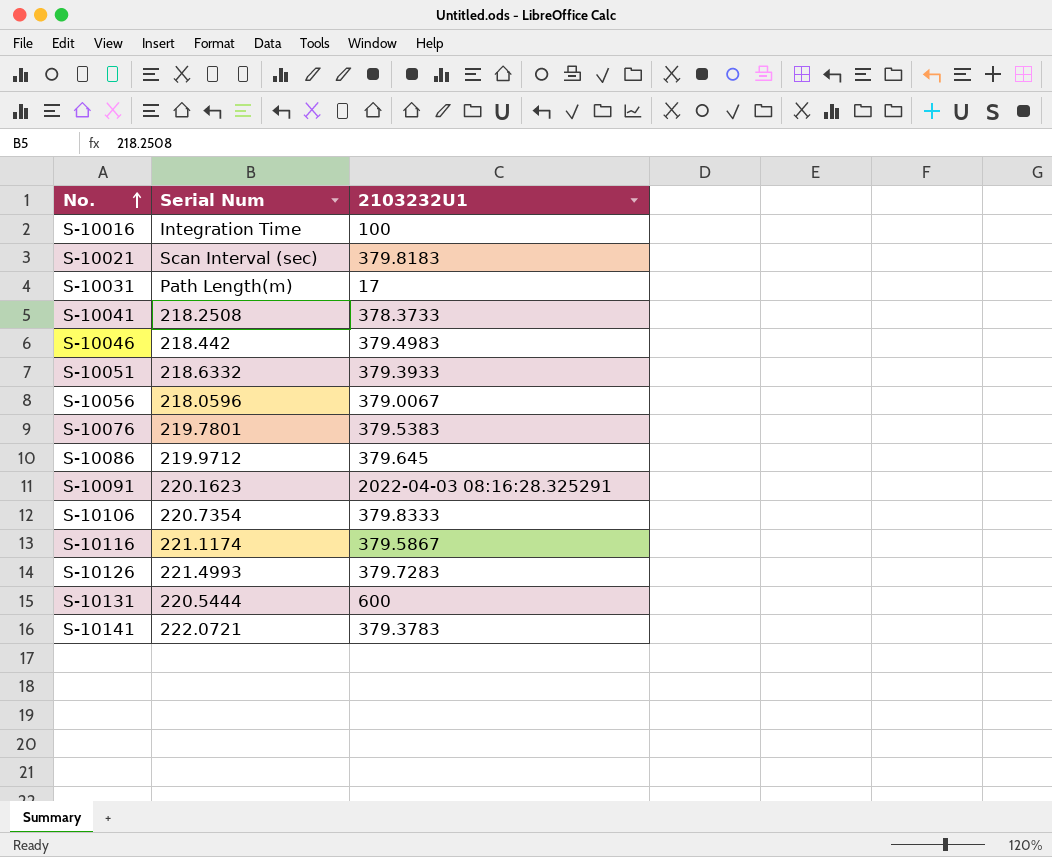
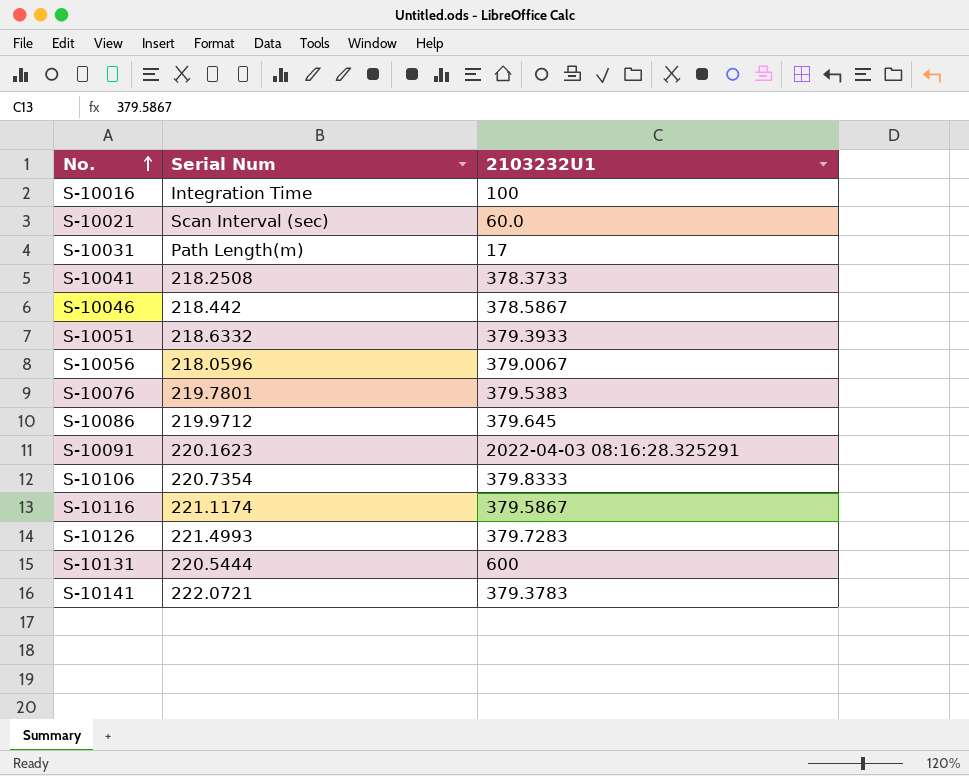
S-10021 | 2103232U1: 379.8183 -> 60.0
S-10046 | 2103232U1: 379.4983 -> 378.5867

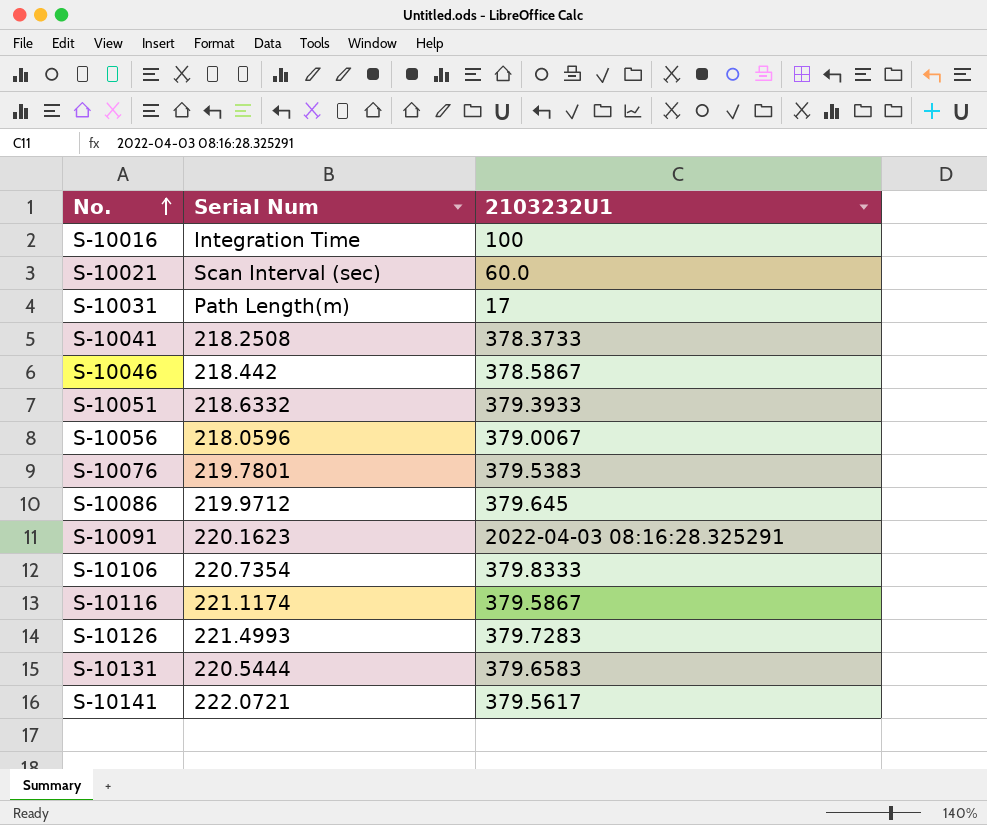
S-10131 | 2103232U1: 600 -> 379.6583
S-10141 | 2103232U1: 379.3783 -> 379.5617

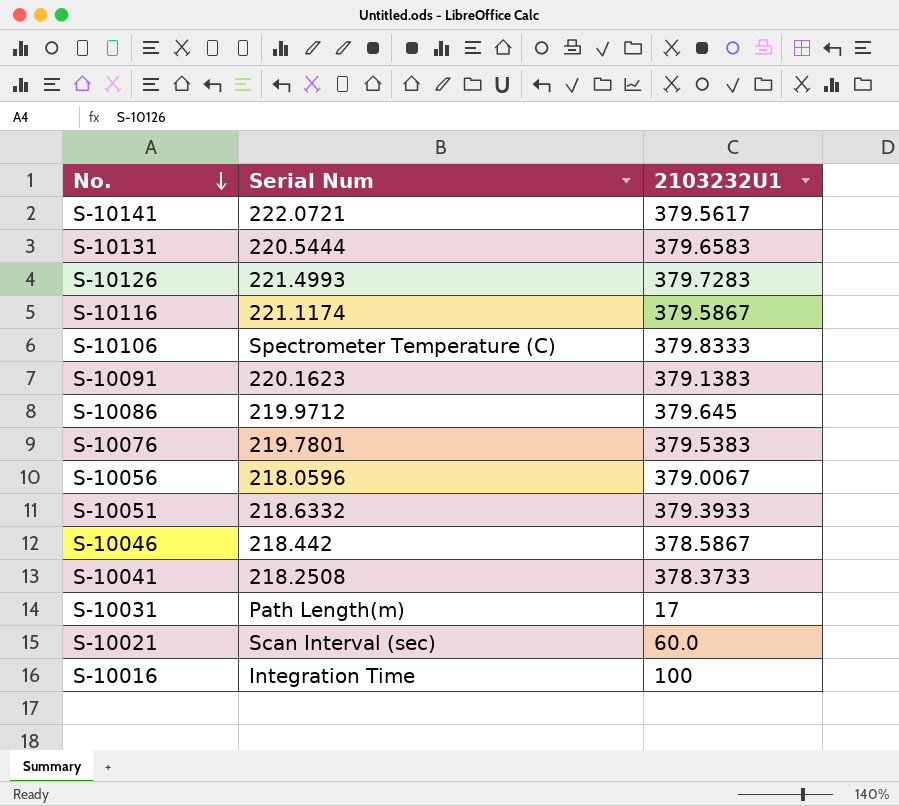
row order: No. ascending -> No. descending
S-10106 | Serial Num: 220.7354 -> Spectrometer Temperature (C)
S-10091 | 2103232U1: 2022-04-03 08:16:28.325291 -> 379.1383

